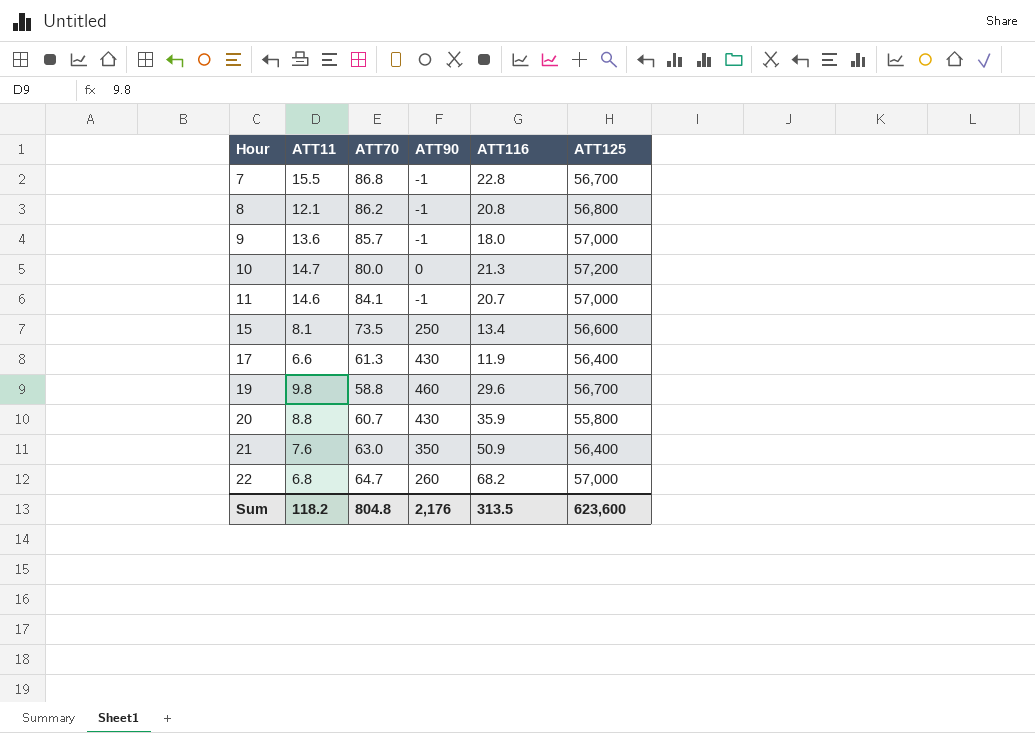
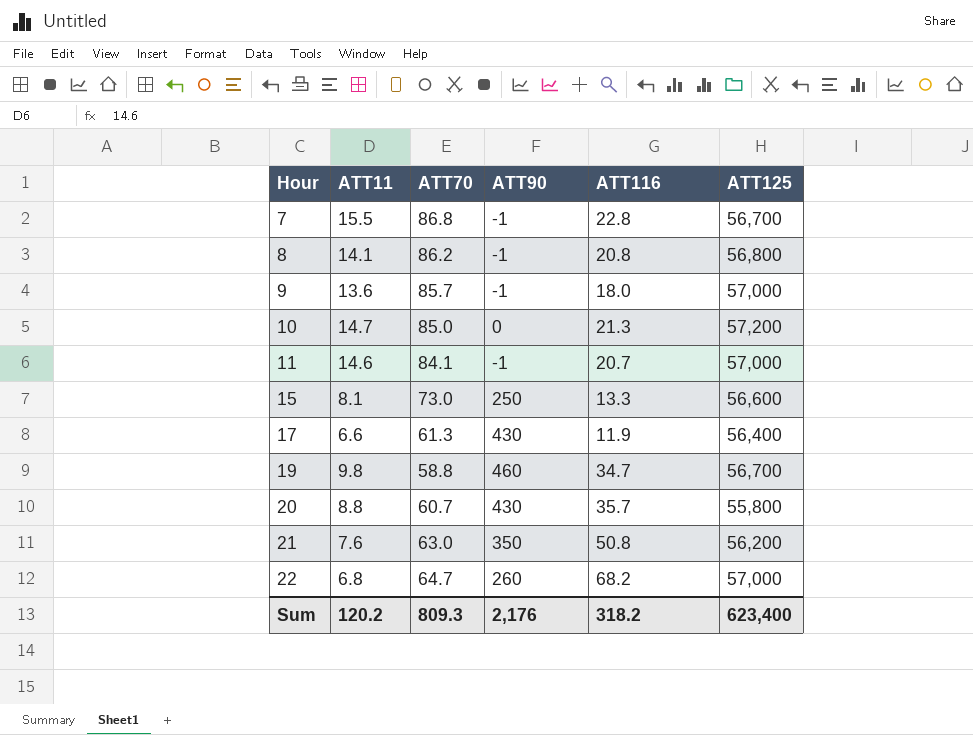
8 | ATT11: 12.1 -> 14.1
10 | ATT70: 80.0 -> 85.0
15 | ATT70: 73.5 -> 73.0
15 | ATT116: 13.4 -> 13.3
19 | ATT116: 29.6 -> 34.7
20 | ATT116: 35.9 -> 35.7
21 | ATT116: 50.9 -> 50.8
21 | ATT125: 56,400 -> 56,200
Sum | ATT11: 118.2 -> 120.2
Sum | ATT70: 804.8 -> 809.3
Sum | ATT116: 313.5 -> 318.2
Sum | ATT125: 623,600 -> 623,400

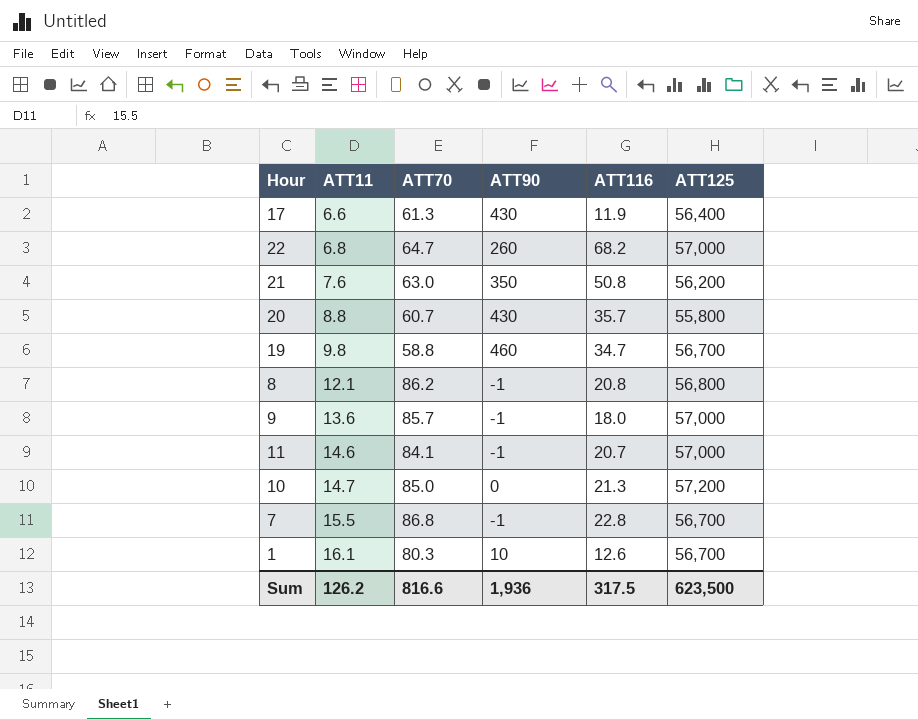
row order: Hour ascending -> ATT11 ascending
row 15: 8.1 | 73.0 | 250 | 13.3 | 56,600 -> none
8 | ATT11: 14.1 -> 12.1
row 1: none -> 16.1 | 80.3 | 10 | 12.6 | 56,700
Sum | ATT11: 120.2 -> 126.2
Sum | ATT70: 809.3 -> 816.6
Sum | ATT90: 2,176 -> 1,936
Sum | ATT116: 318.2 -> 317.5
Sum | ATT125: 623,400 -> 623,500

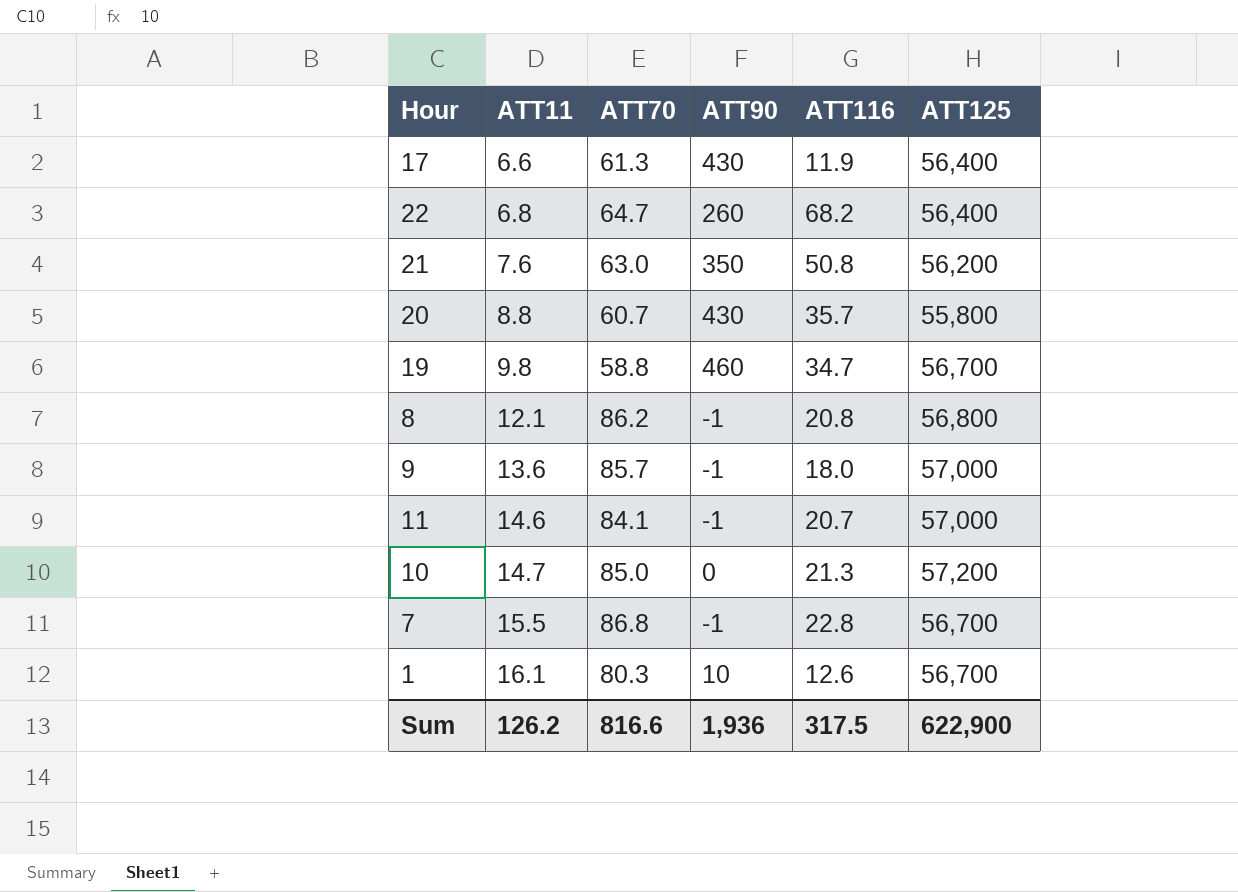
22 | ATT125: 57,000 -> 56,400
Sum | ATT125: 623,500 -> 622,900

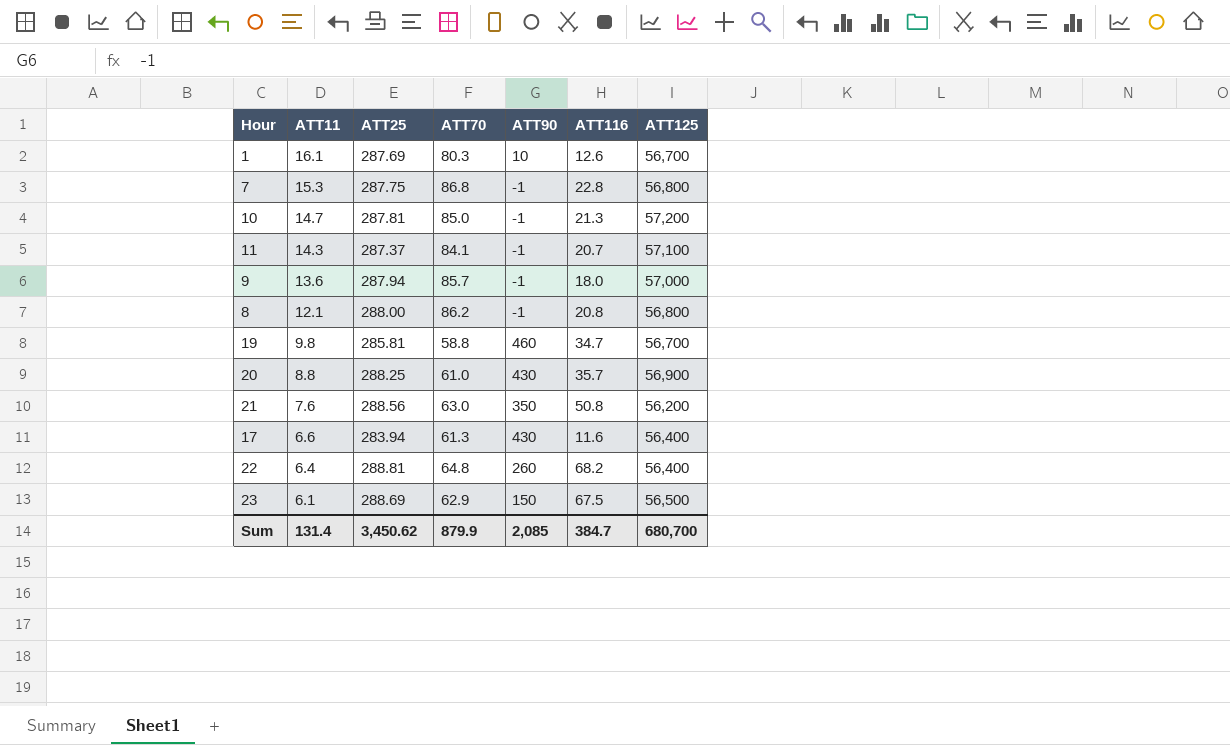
row order: ATT11 ascending -> ATT11 descending
column ATT25 | position: none -> 3
7 | ATT11: 15.5 -> 15.3
7 | ATT125: 56,700 -> 56,800
10 | ATT90: 0 -> -1
11 | ATT11: 14.6 -> 14.3
11 | ATT125: 57,000 -> 57,100
20 | ATT70: 60.7 -> 61.0
20 | ATT125: 55,800 -> 56,900
17 | ATT116: 11.9 -> 11.6
22 | ATT11: 6.8 -> 6.4
22 | ATT70: 64.7 -> 64.8
row 23: none -> 6.1 | 288.69 | 62.9 | 150 | 67.5 | 56,500
Sum | ATT11: 126.2 -> 131.4
Sum | ATT70: 816.6 -> 879.9
Sum | ATT90: 1,936 -> 2,085
Sum | ATT116: 317.5 -> 384.7
Sum | ATT125: 622,900 -> 680,700

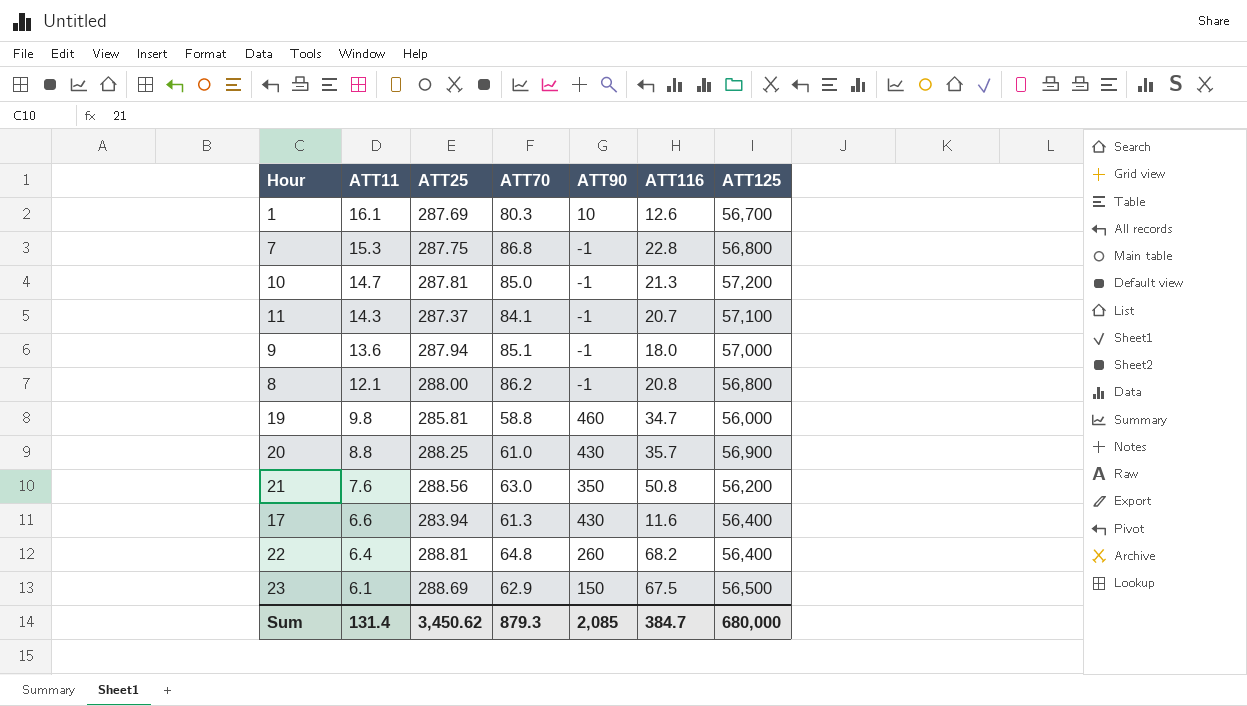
9 | ATT70: 85.7 -> 85.1
19 | ATT125: 56,700 -> 56,000
Sum | ATT70: 879.9 -> 879.3
Sum | ATT125: 680,700 -> 680,000

